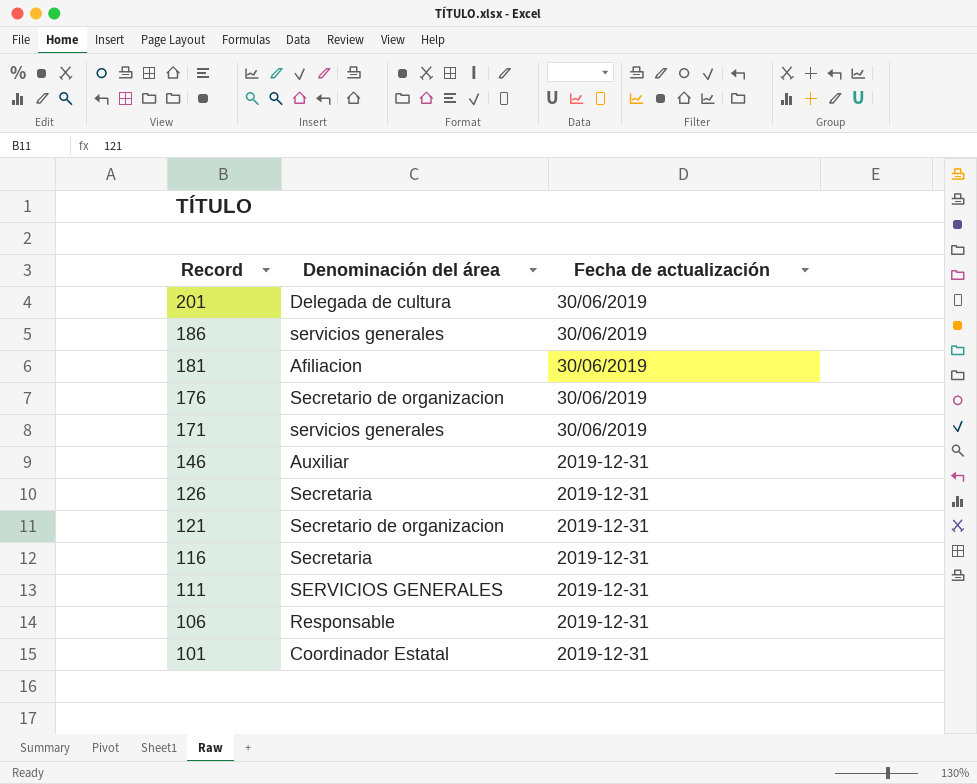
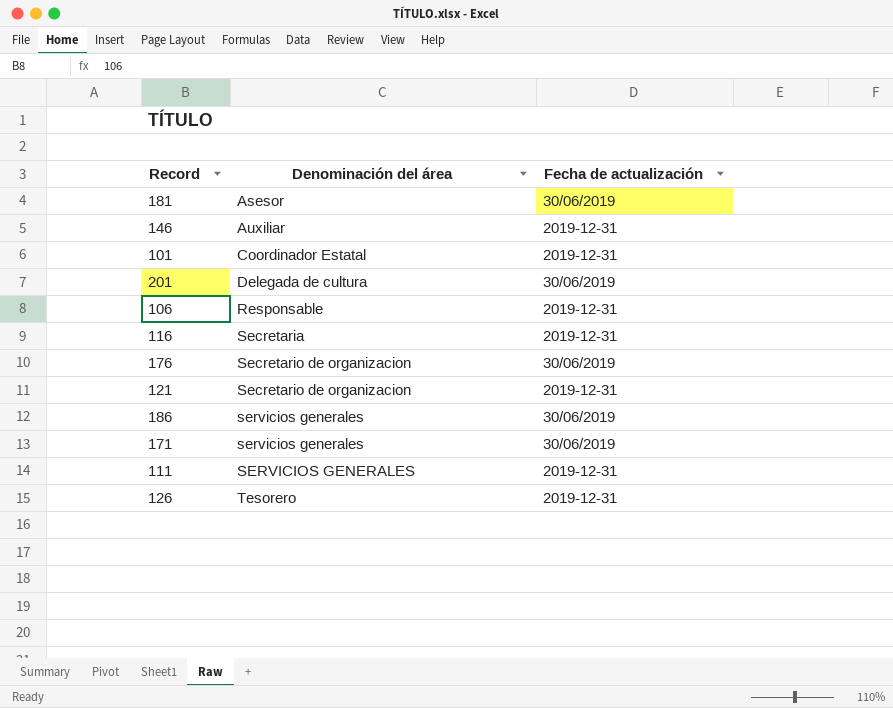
row order: Record descending -> Denominación del área ascending
181 | Denominación del área: Afiliacion -> Asesor
126 | Denominación del área: Secretaria -> Tesorero

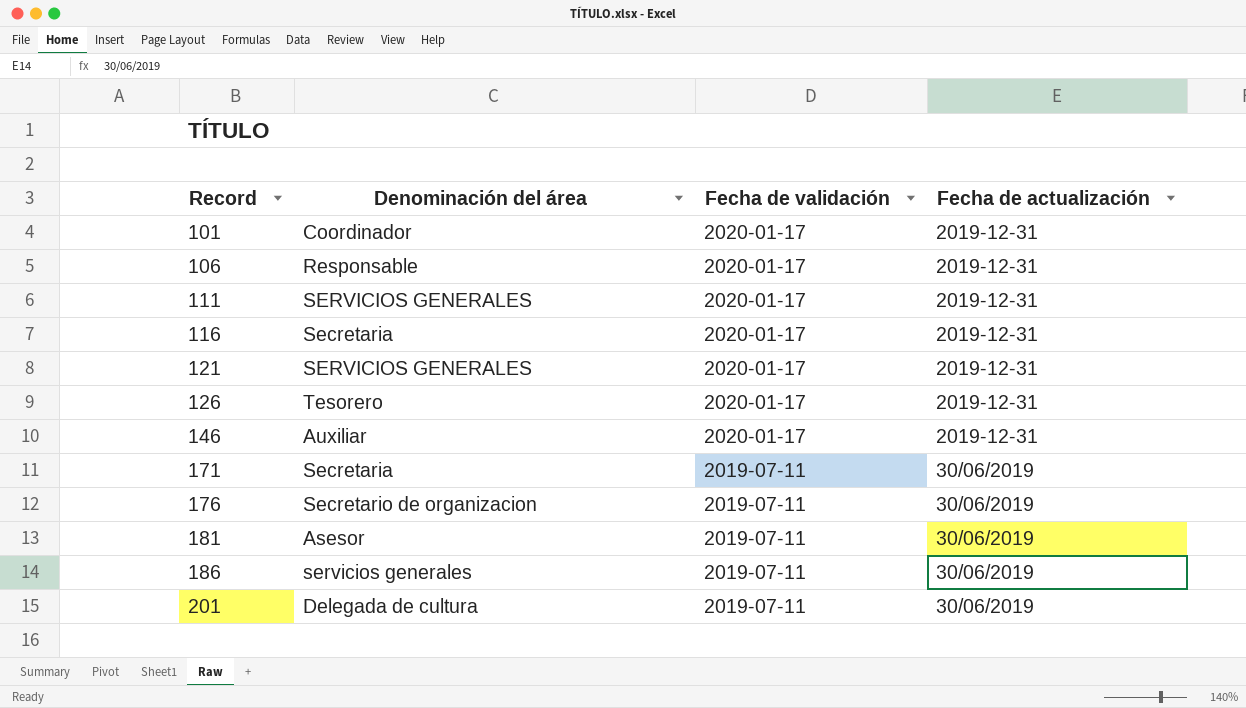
row order: Denominación del área ascending -> Record ascending
column Fecha de validación | position: none -> 3
101 | Denominación del área: Coordinador Estatal -> Coordinador
121 | Denominación del área: Secretario de organizacion -> SERVICIOS GENERALES
171 | Denominación del área: servicios generales -> Secretaria

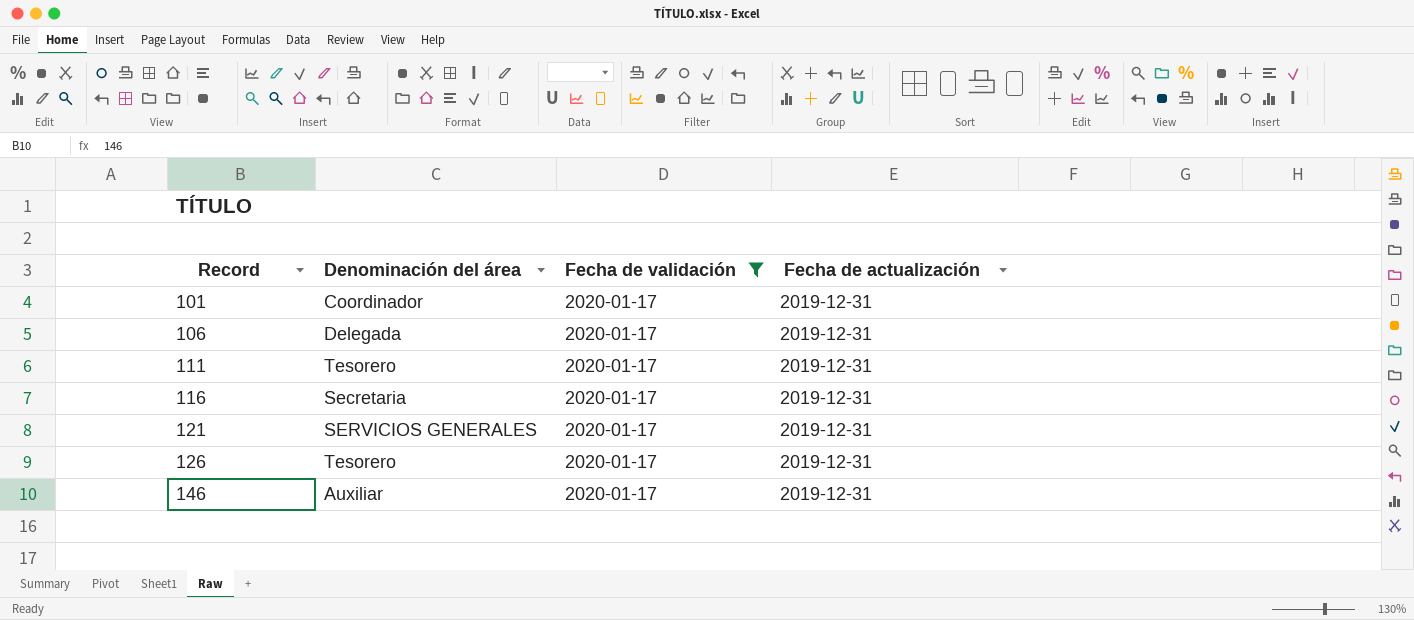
filter: none -> Fecha de validación = 2020-01-17
106 | Denominación del área: Responsable -> Delegada
111 | Denominación del área: SERVICIOS GENERALES -> Tesorero

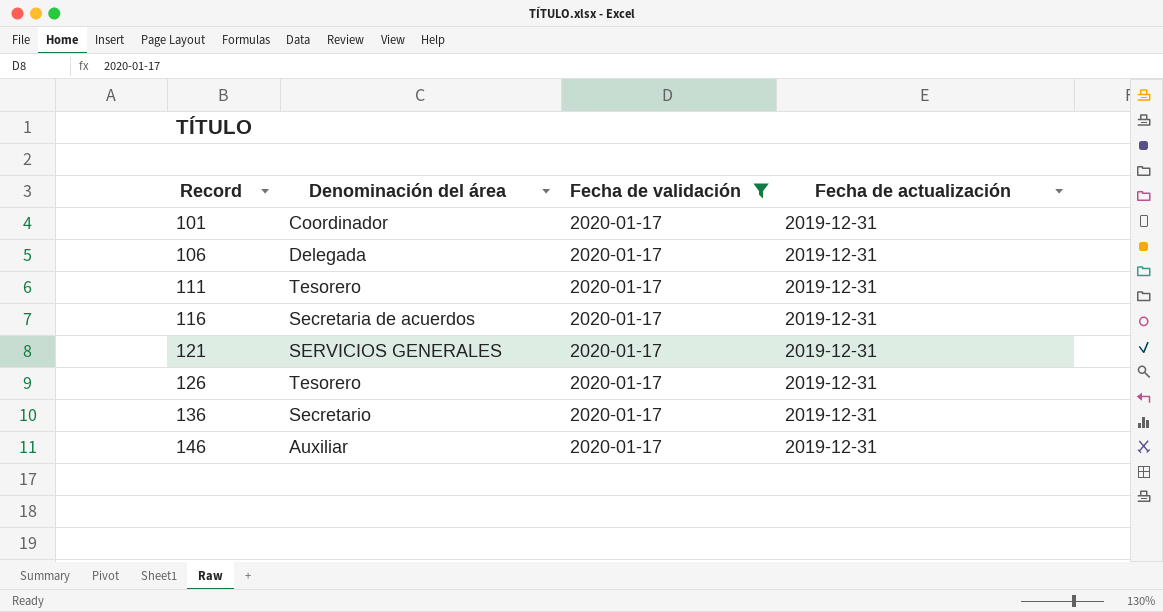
116 | Denominación del área: Secretaria -> Secretaria de acuerdos
row 136: none -> Secretario | 2020-01-17 | 2019-12-31

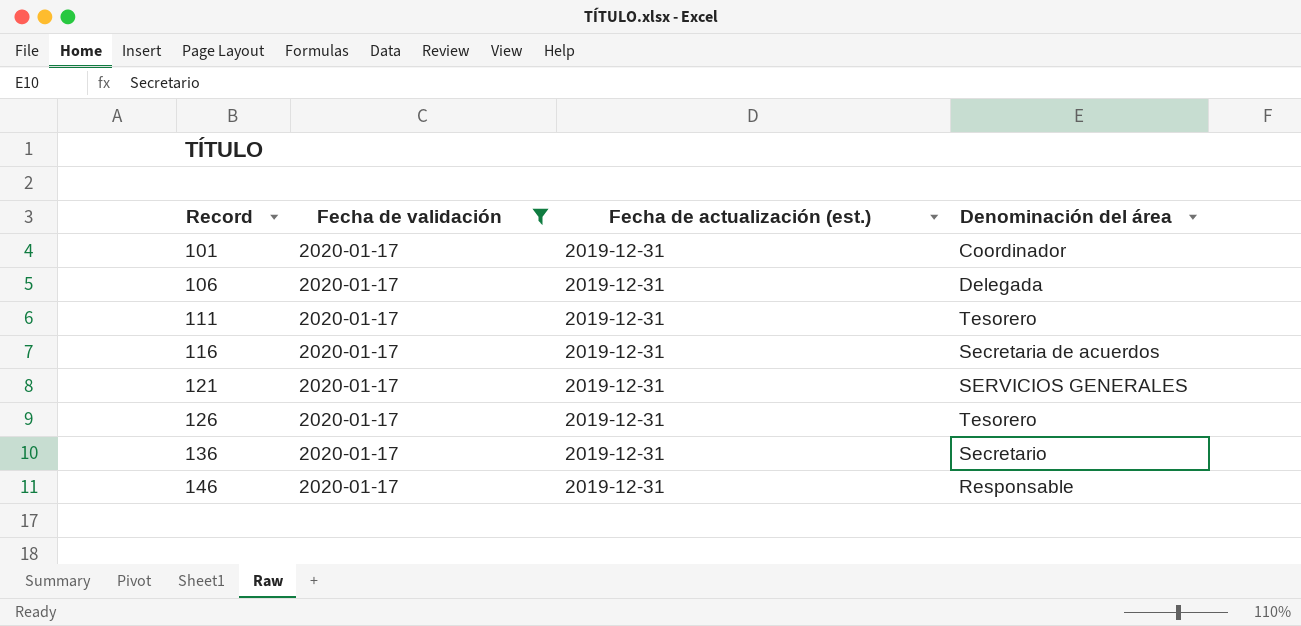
column name: Fecha de actualización -> Fecha de actualización (est.)
column Denominación del área | position: 2 -> 4
146 | Denominación del área: Auxiliar -> Responsable

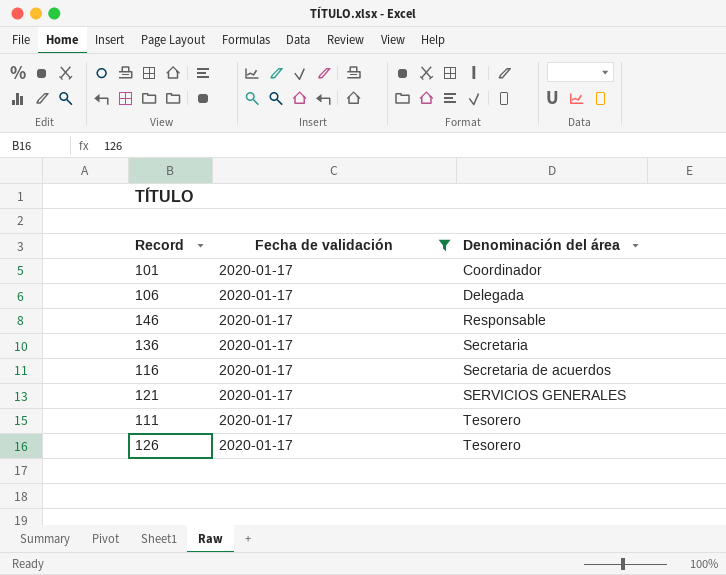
row order: Record ascending -> Denominación del área ascending
column Fecha de actualización (est.) | position: 3 -> none
136 | Denominación del área: Secretario -> Secretaria

